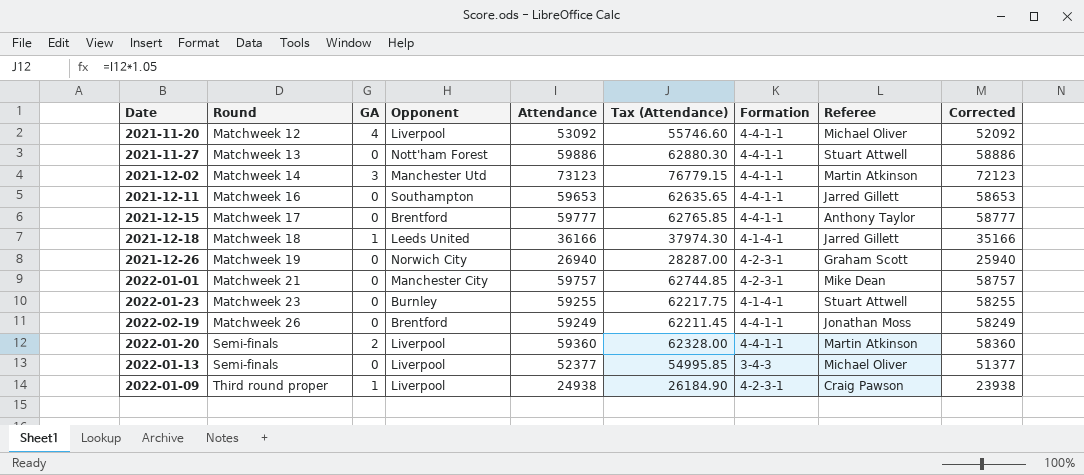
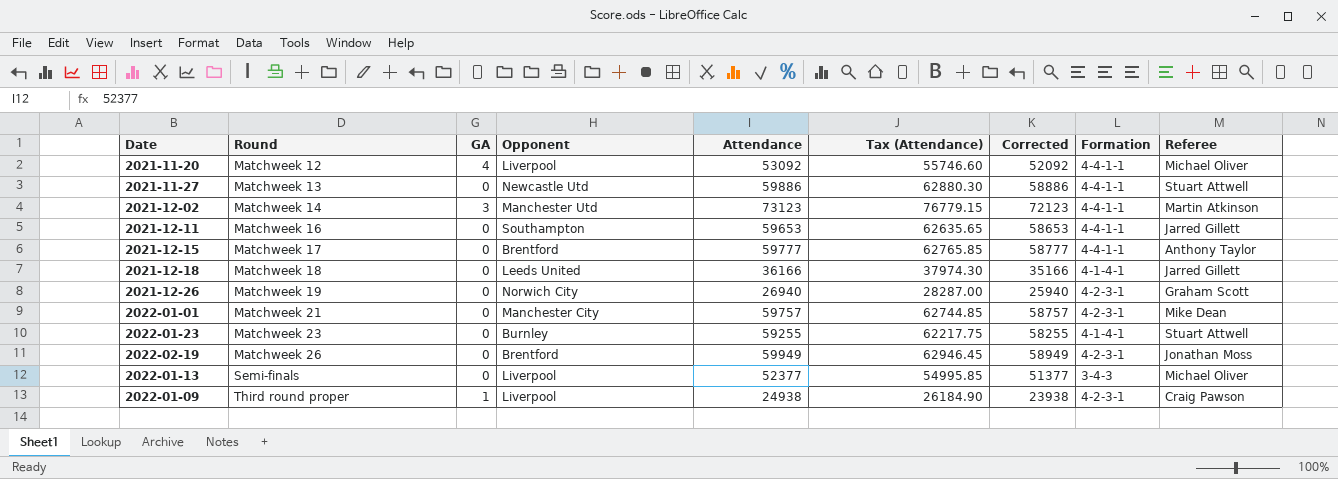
column Corrected | position: 9 -> 7
row 2022-01-20: Semi-finals | 2 | Liverpool | 59360 | 62328.00 | 4-4-1-1 | Martin Atkinson | 58360 -> none
2021-11-27 | Opponent: Nott'ham Forest -> Newcastle Utd
2021-12-18 | GA: 1 -> 0
2022-02-19 | Attendance: 59249 -> 59949
2022-02-19 | Tax (Attendance): 62211.45 -> 62946.45
2022-02-19 | Corrected: 58249 -> 58949
2022-02-19 | Formation: 4-4-1-1 -> 4-2-3-1

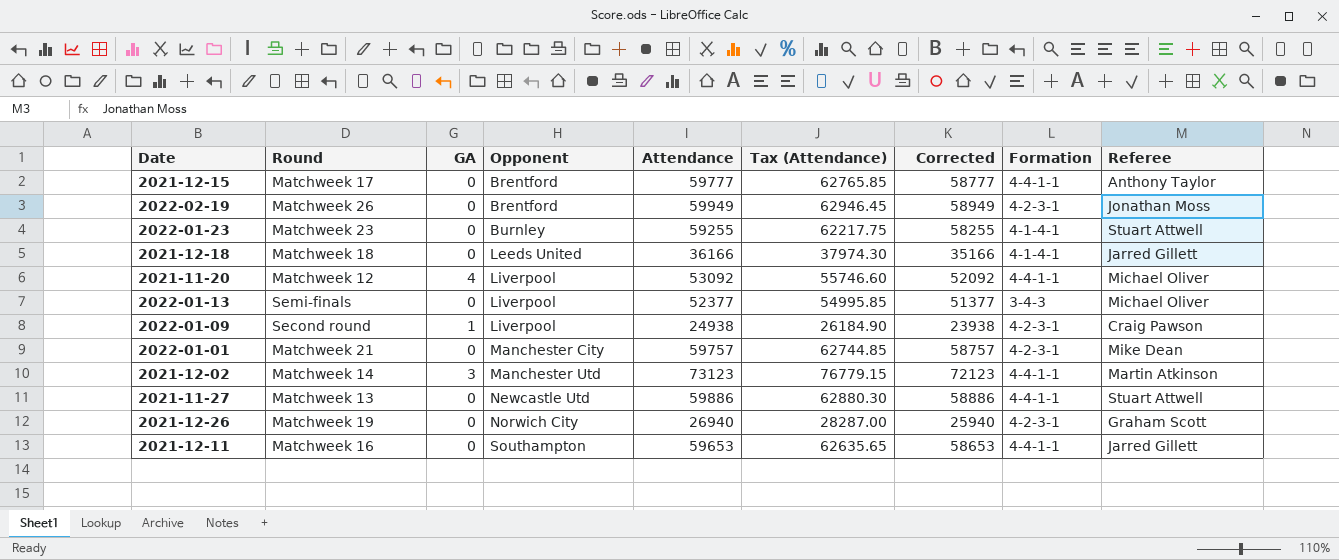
row order: Round ascending -> Opponent ascending
2022-01-09 | Round: Third round proper -> Second round

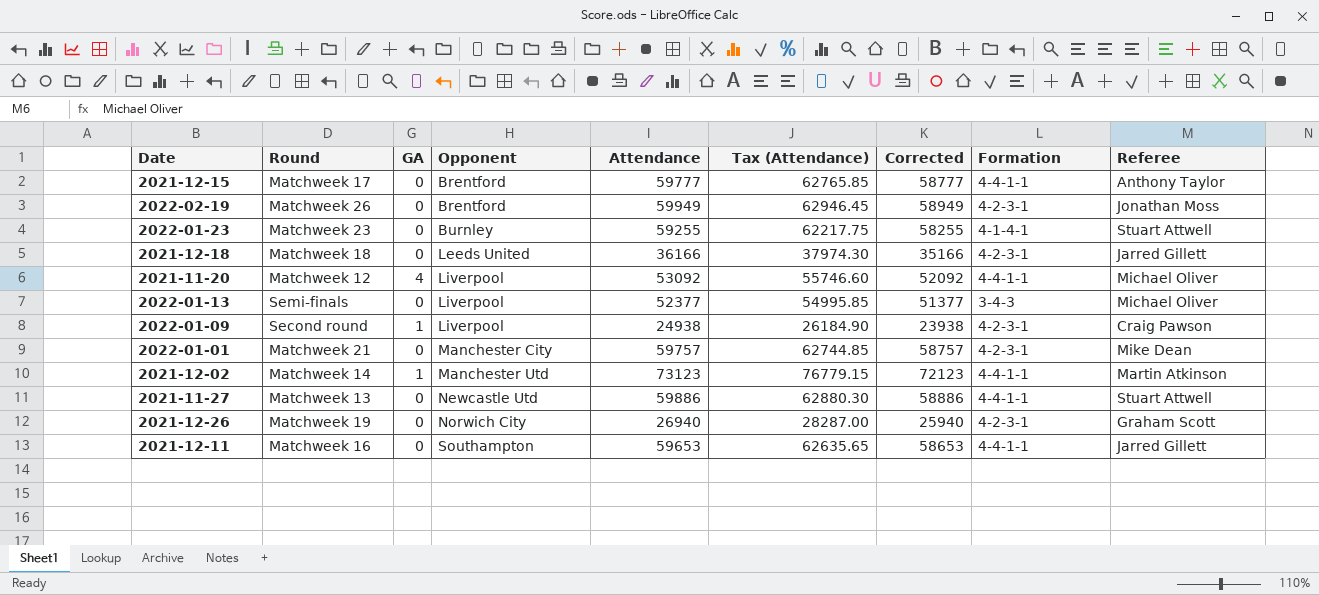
2021-12-18 | Formation: 4-1-4-1 -> 4-2-3-1
2021-12-02 | GA: 3 -> 1

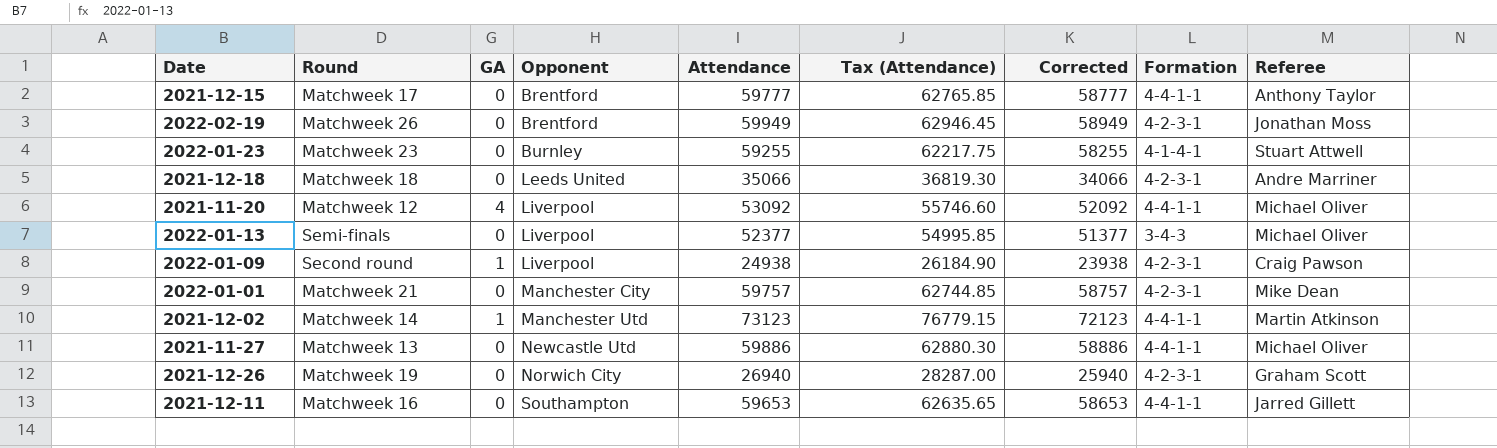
2021-12-18 | Attendance: 36166 -> 35066
2021-12-18 | Tax (Attendance): 37974.30 -> 36819.30
2021-12-18 | Corrected: 35166 -> 34066
2021-12-18 | Referee: Jarred Gillett -> Andre Marriner
2021-11-27 | Referee: Stuart Attwell -> Michael Oliver

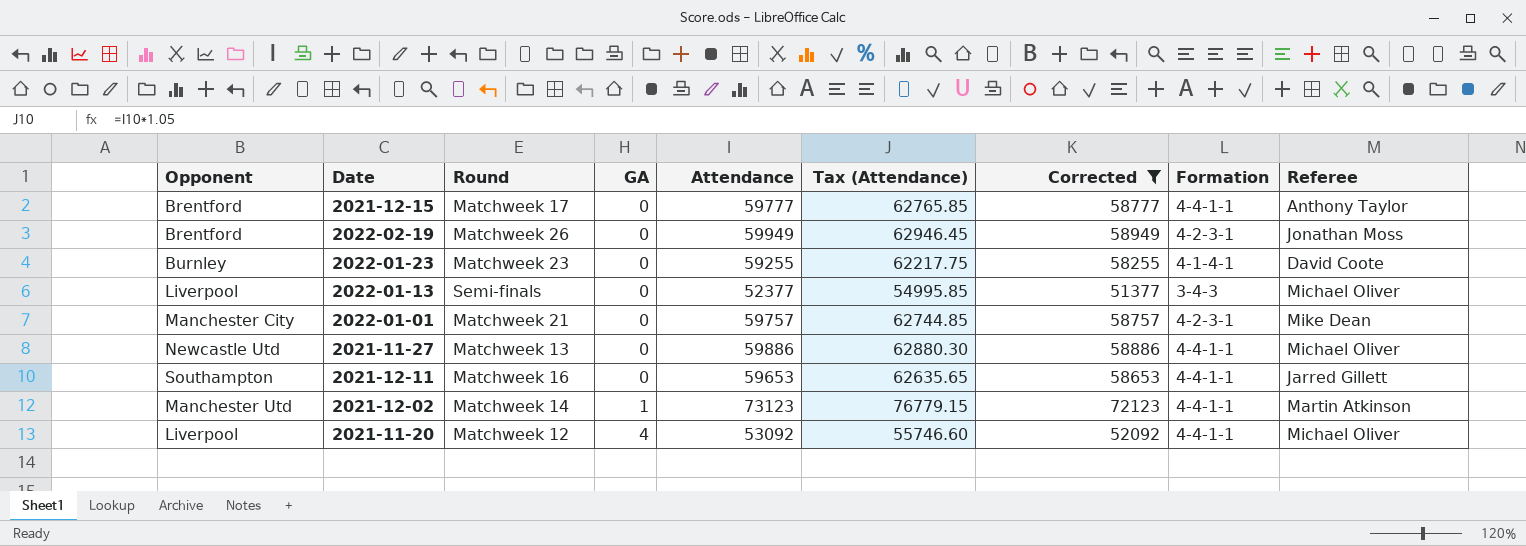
filter: none -> Corrected >= 51377
row order: Opponent ascending -> GA ascending
column Opponent | position: 4 -> 1
2022-01-23 | Referee: Stuart Attwell -> David Coote

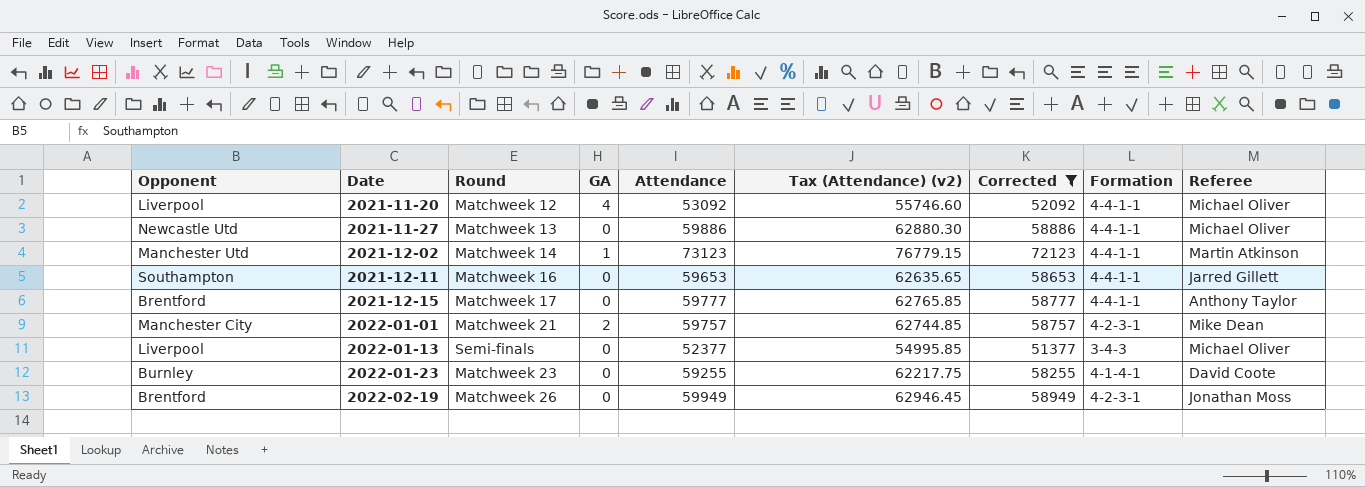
row order: GA ascending -> Date ascending
column name: Tax (Attendance) -> Tax (Attendance) (v2)
2022-01-01 | GA: 0 -> 2

